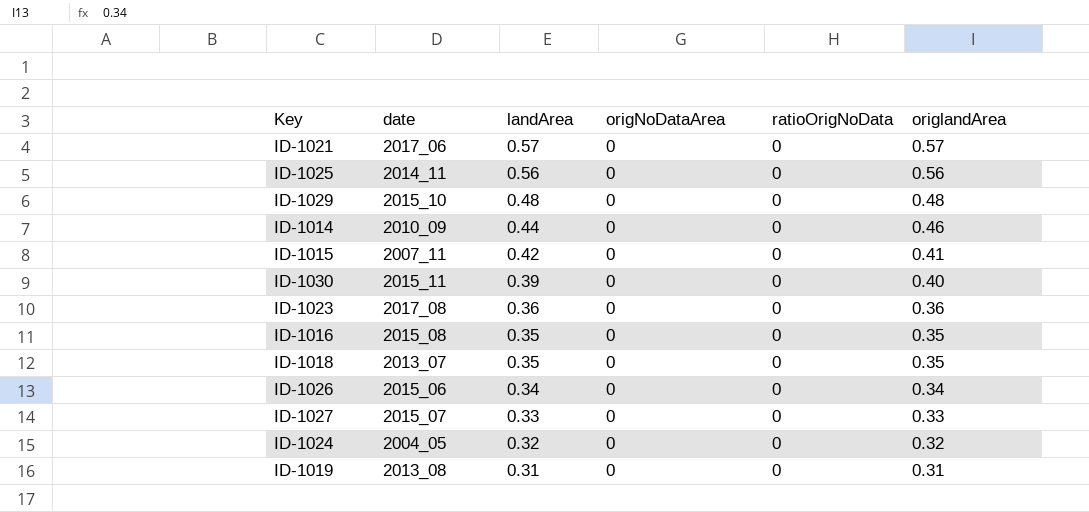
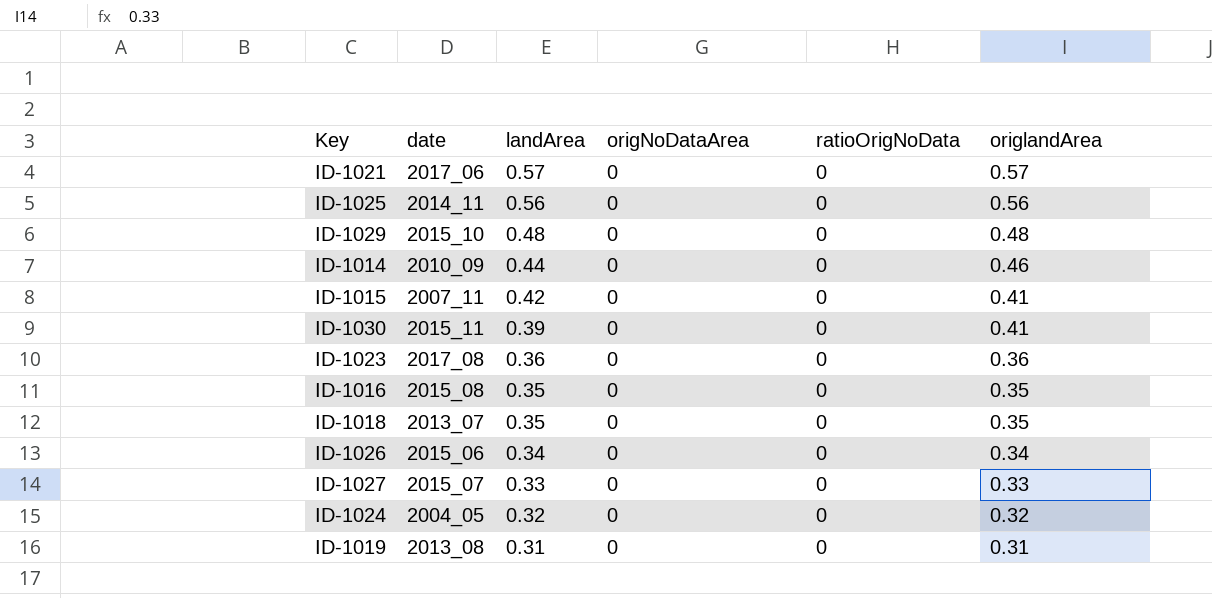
ID-1030 | origlandArea: 0.40 -> 0.41

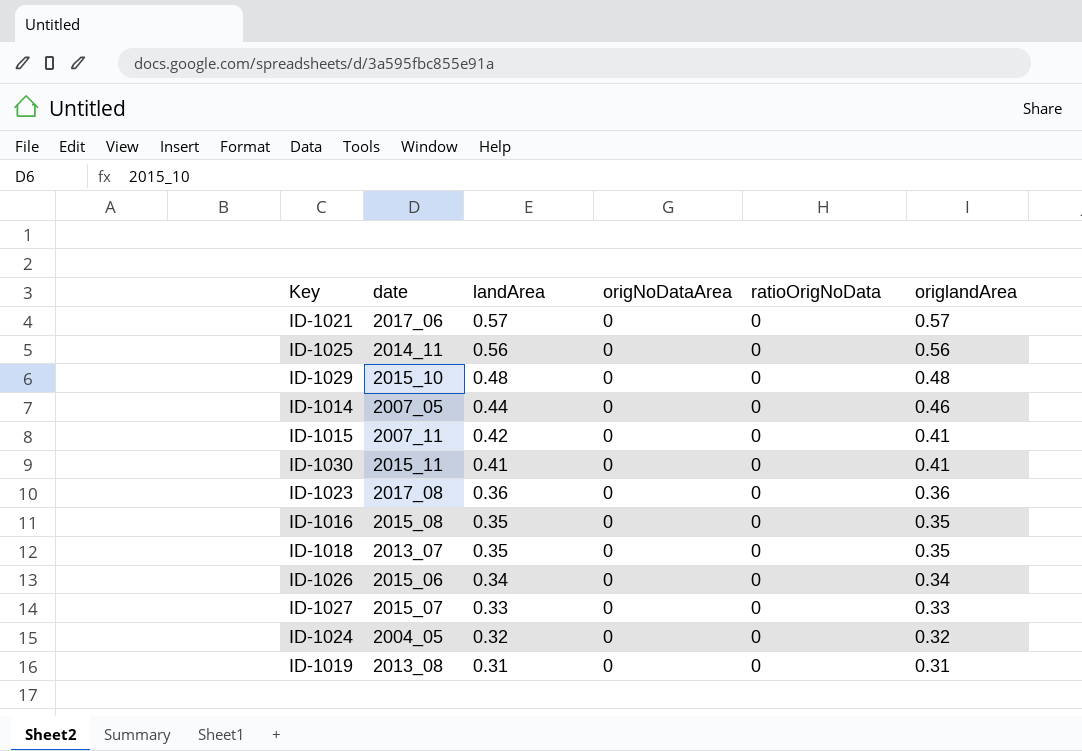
ID-1014 | date: 2010_09 -> 2007_05
ID-1030 | landArea: 0.39 -> 0.41

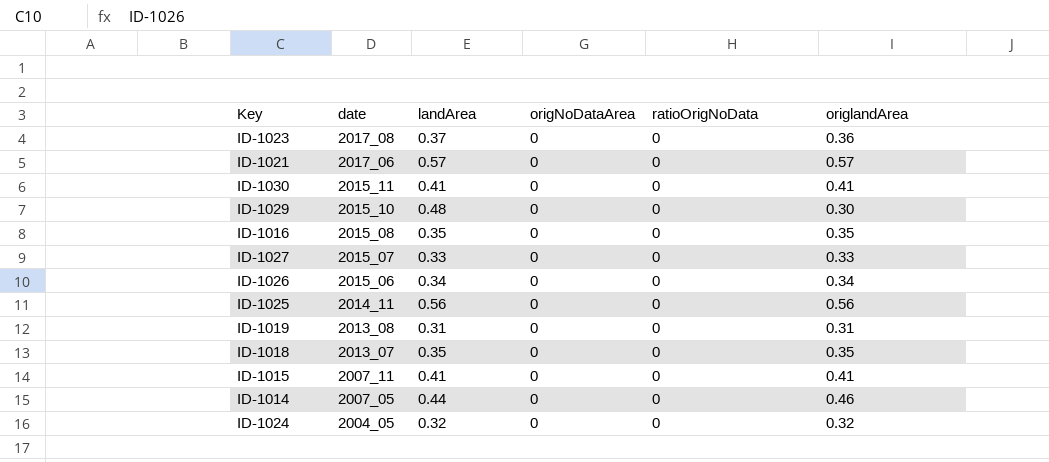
row order: landArea descending -> date descending
ID-1023 | landArea: 0.36 -> 0.37
ID-1029 | origlandArea: 0.48 -> 0.30
ID-1015 | landArea: 0.42 -> 0.41

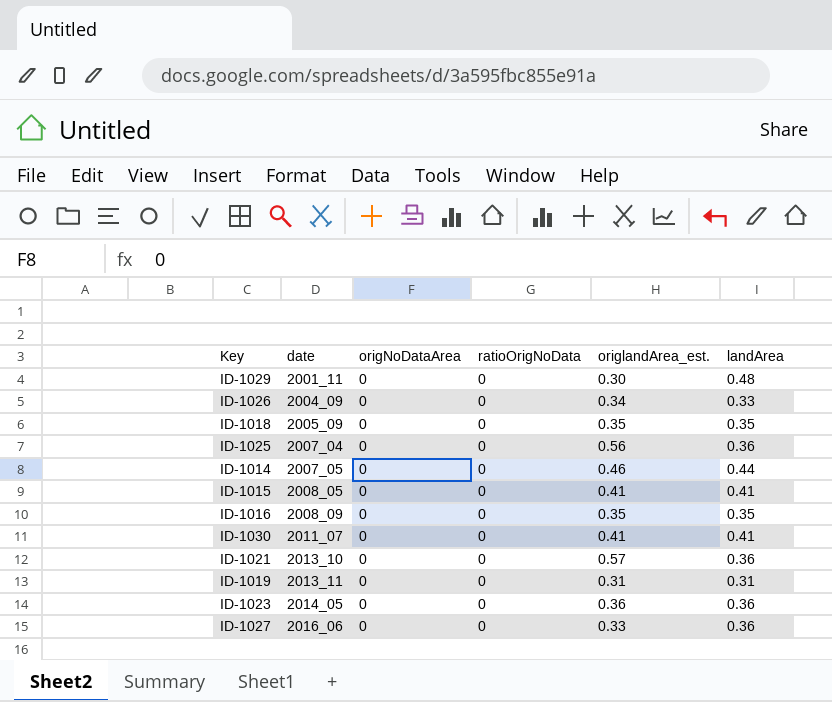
row order: date descending -> date ascending
column name: origlandArea -> origlandArea_est.
column landArea | position: 3 -> 6
row ID-1024: 2004_05 | 0.32 | 0 | 0 | 0.32 -> none
ID-1029 | date: 2015_10 -> 2001_11
ID-1026 | date: 2015_06 -> 2004_09
ID-1026 | landArea: 0.34 -> 0.33
ID-1018 | date: 2013_07 -> 2005_09
ID-1025 | date: 2014_11 -> 2007_04
ID-1025 | landArea: 0.56 -> 0.36
ID-1015 | date: 2007_11 -> 2008_05
ID-1016 | date: 2015_08 -> 2008_09
ID-1030 | date: 2015_11 -> 2011_07
ID-1021 | date: 2017_06 -> 2013_10
ID-1021 | landArea: 0.57 -> 0.36
ID-1019 | date: 2013_08 -> 2013_11
ID-1023 | date: 2017_08 -> 2014_05
ID-1023 | landArea: 0.37 -> 0.36
ID-1027 | date: 2015_07 -> 2016_06
ID-1027 | landArea: 0.33 -> 0.36

